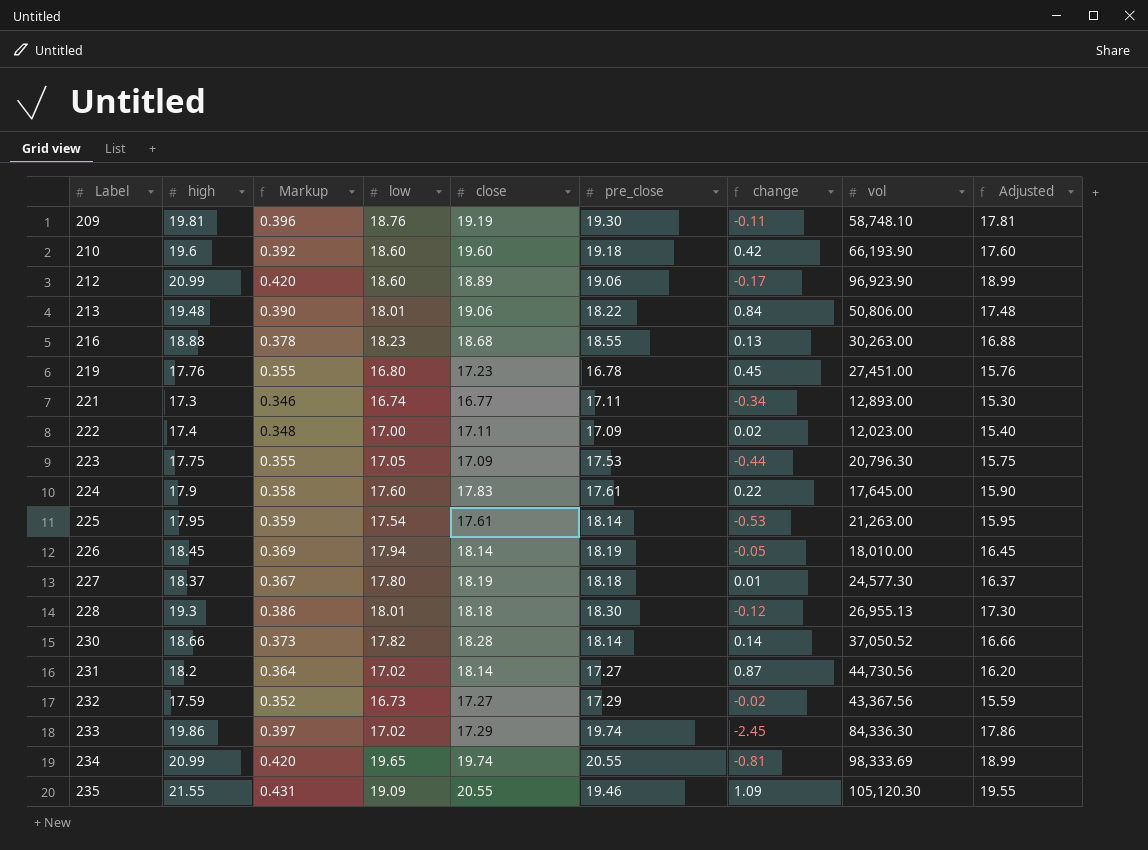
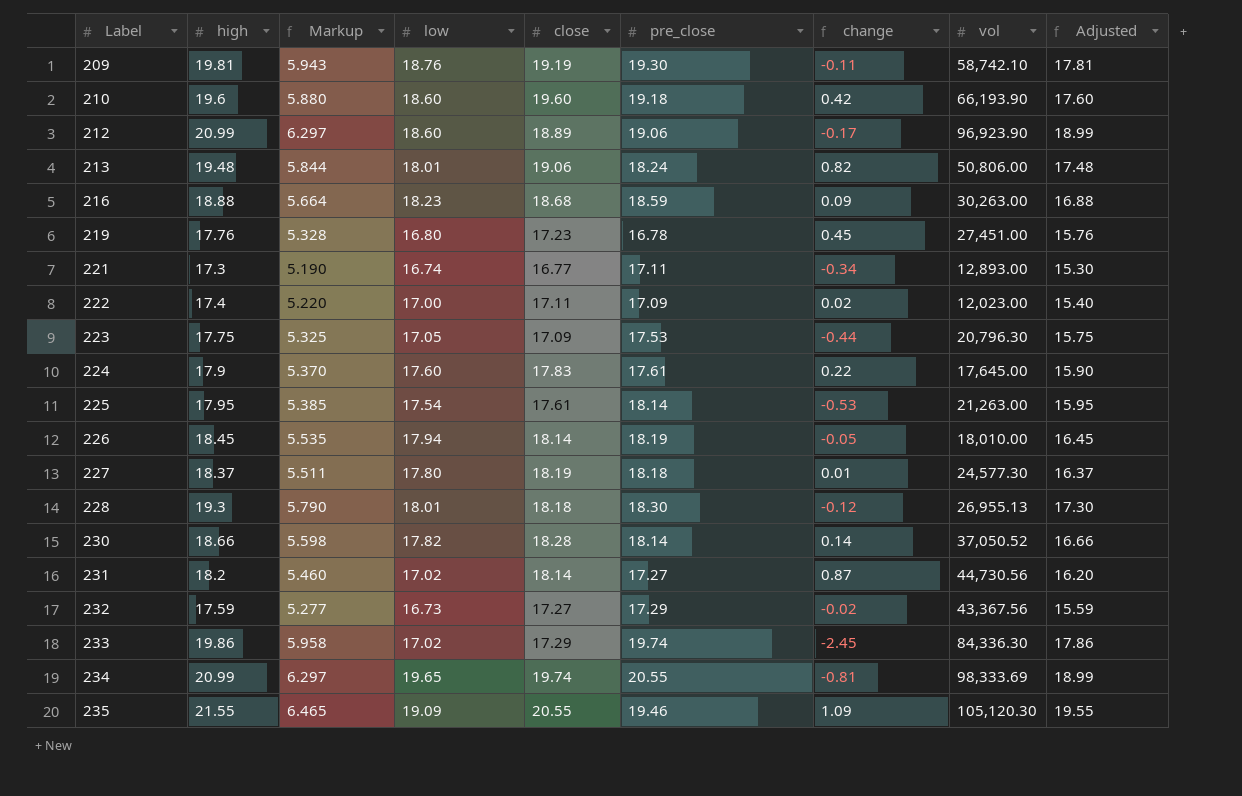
column Markup | formula: [high] * 0.02 -> [high] * 0.3
209 | vol: 58,748.10 -> 58,742.10
213 | pre_close: 18.22 -> 18.24
213 | change: 0.84 -> 0.82
216 | pre_close: 18.55 -> 18.59
216 | change: 0.13 -> 0.09

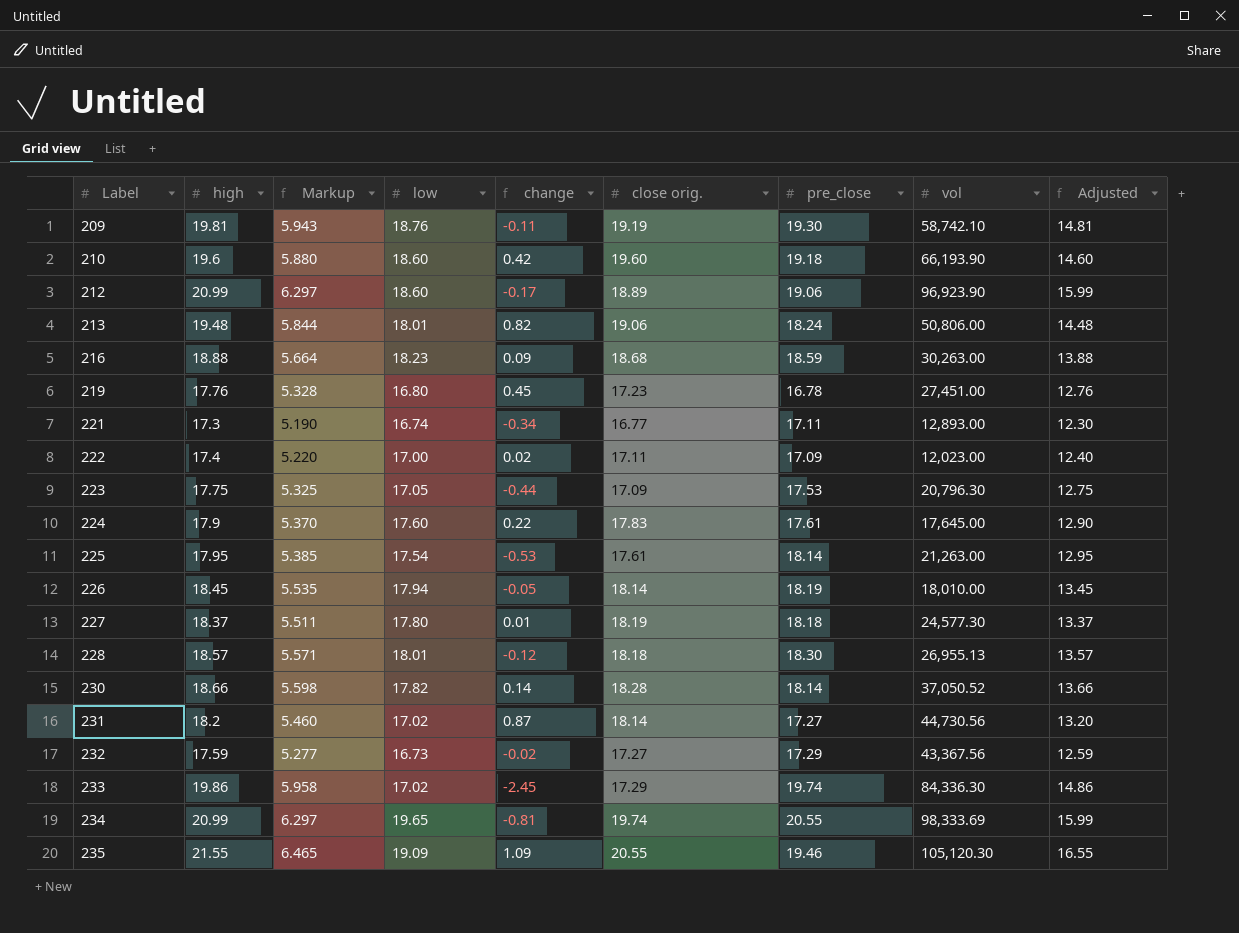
column change | position: 7 -> 5
column name: close -> close orig.
column Adjusted | formula: [high] - 2 -> [high] - 5
228 | high: 19.3 -> 18.57
228 | Markup: 5.790 -> 5.571

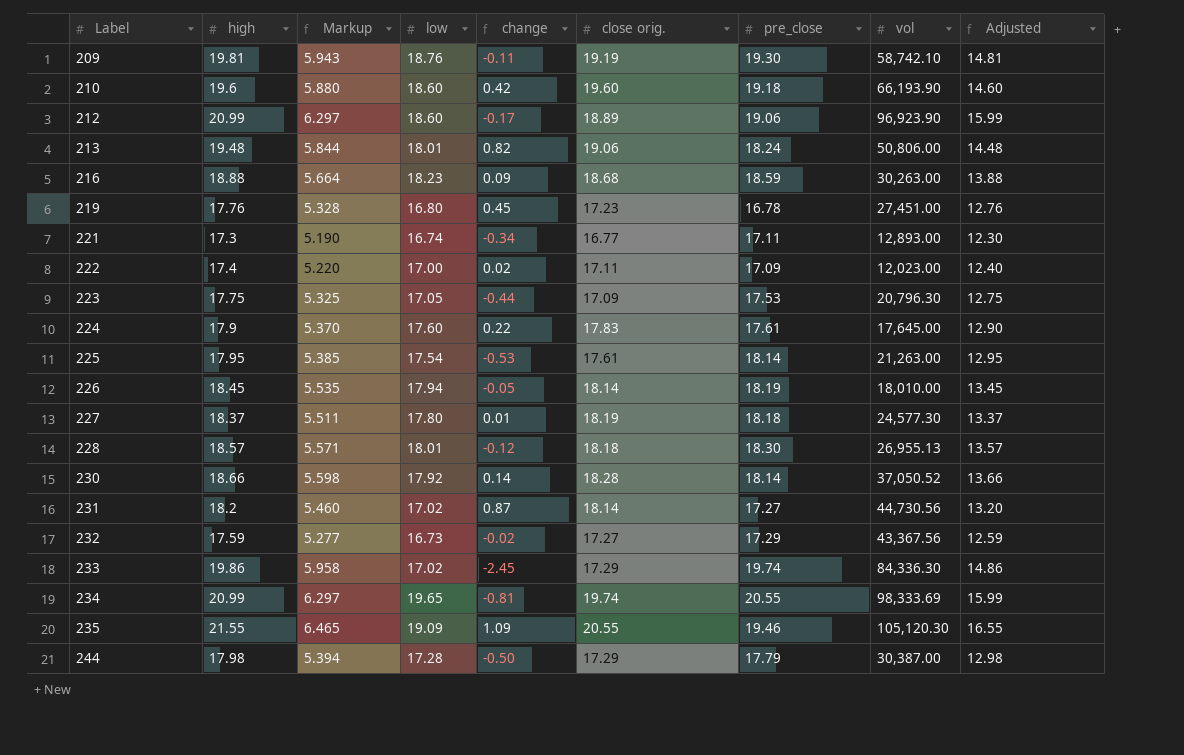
230 | low: 17.82 -> 17.92
row 244: none -> 17.98 | 5.394 | 17.28 | -0.50 | 17.29 | 17.79 | 30,387.00 | 12.98

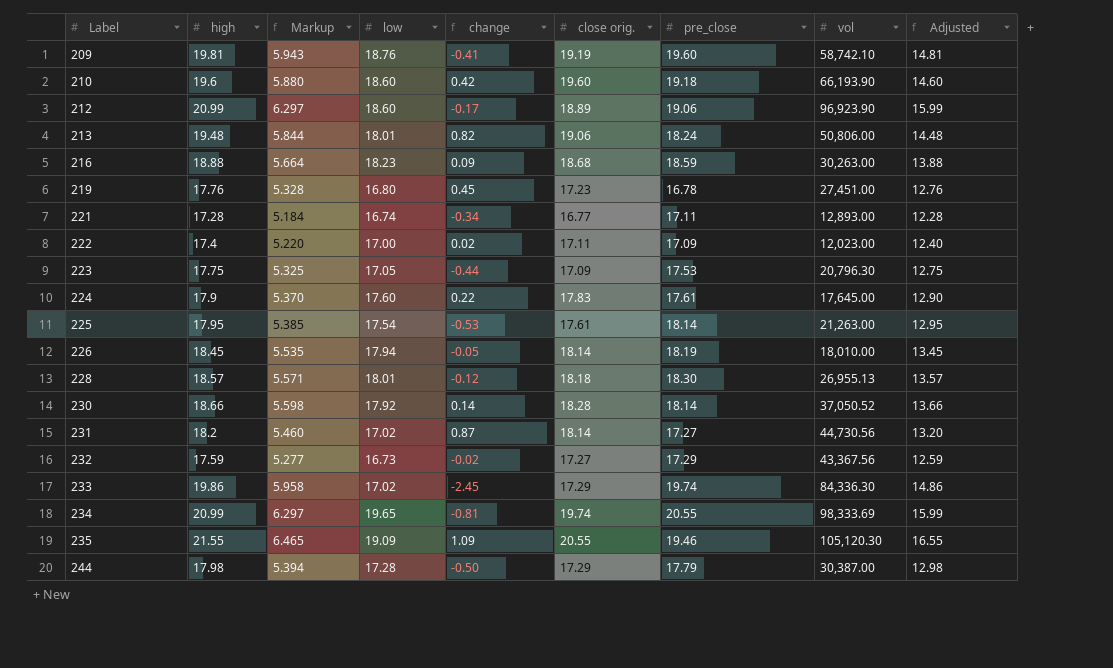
row 227: 18.37 | 5.511 | 17.80 | 0.01 | 18.19 | 18.18 | 24,577.30 | 13.37 -> none
209 | change: -0.11 -> -0.41
209 | pre_close: 19.30 -> 19.60
221 | high: 17.3 -> 17.28
221 | Markup: 5.190 -> 5.184
221 | Adjusted: 12.30 -> 12.28

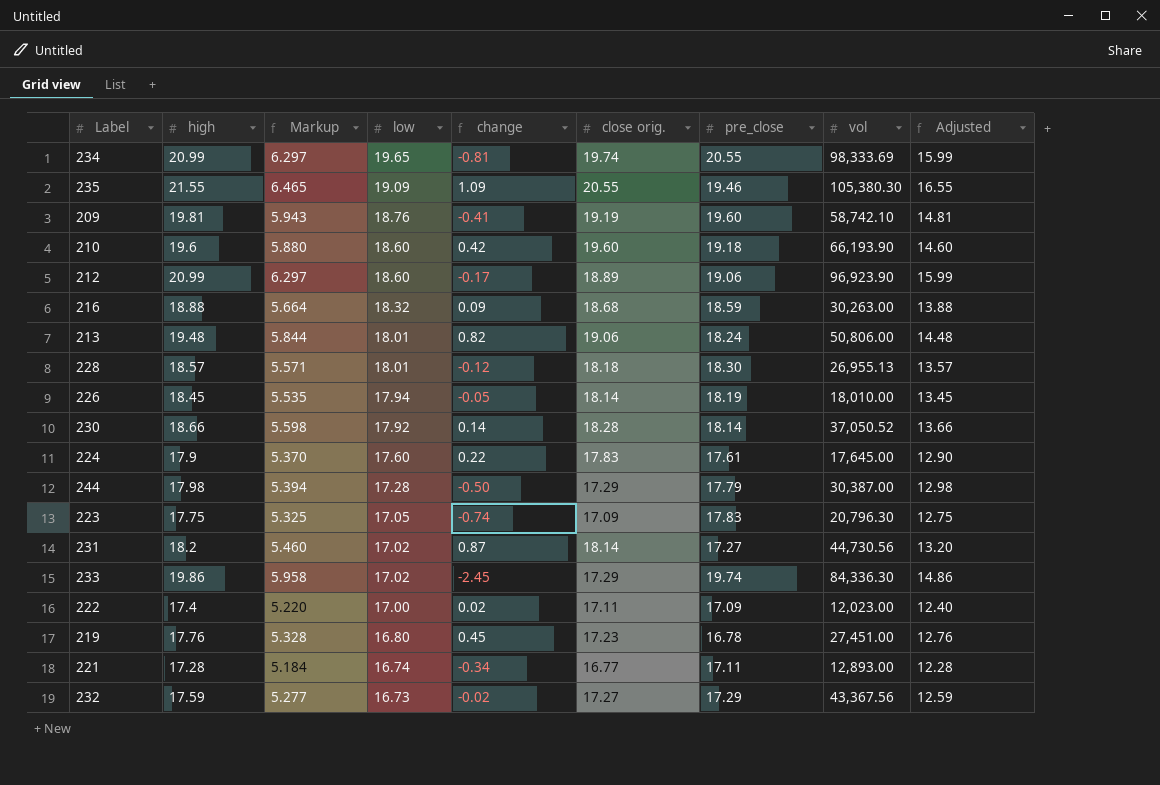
row order: Label ascending -> low descending
row 225: 17.95 | 5.385 | 17.54 | -0.53 | 17.61 | 18.14 | 21,263.00 | 12.95 -> none
235 | vol: 105,120.30 -> 105,380.30
216 | low: 18.23 -> 18.32
223 | change: -0.44 -> -0.74
223 | pre_close: 17.53 -> 17.83

